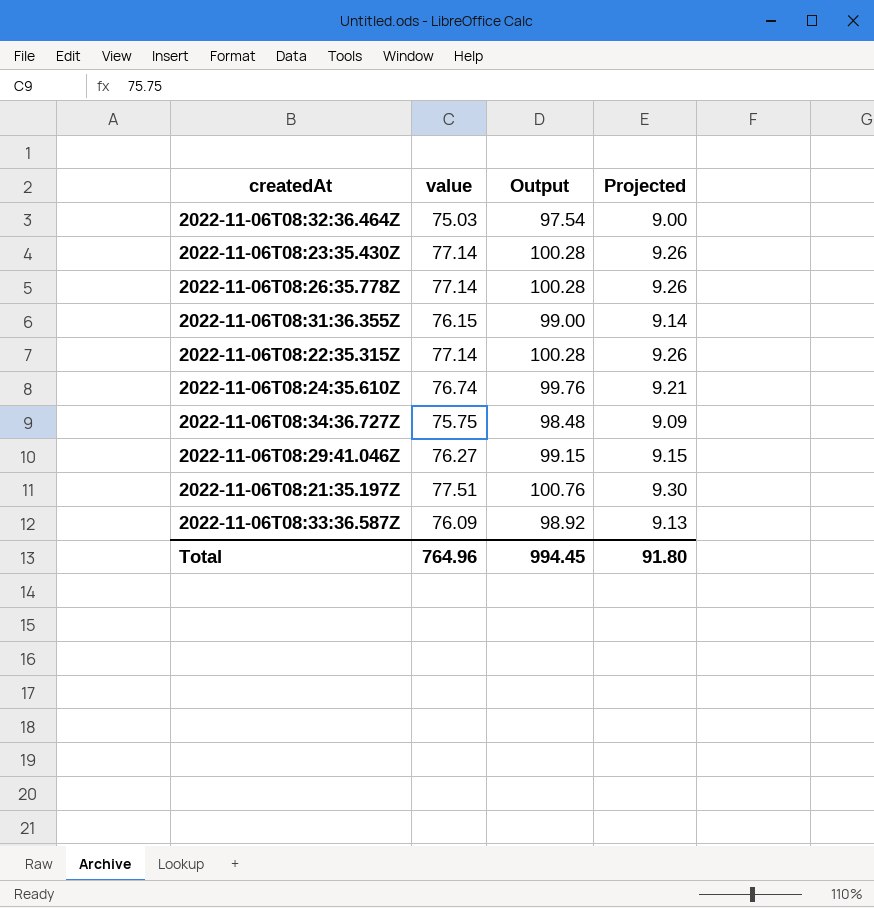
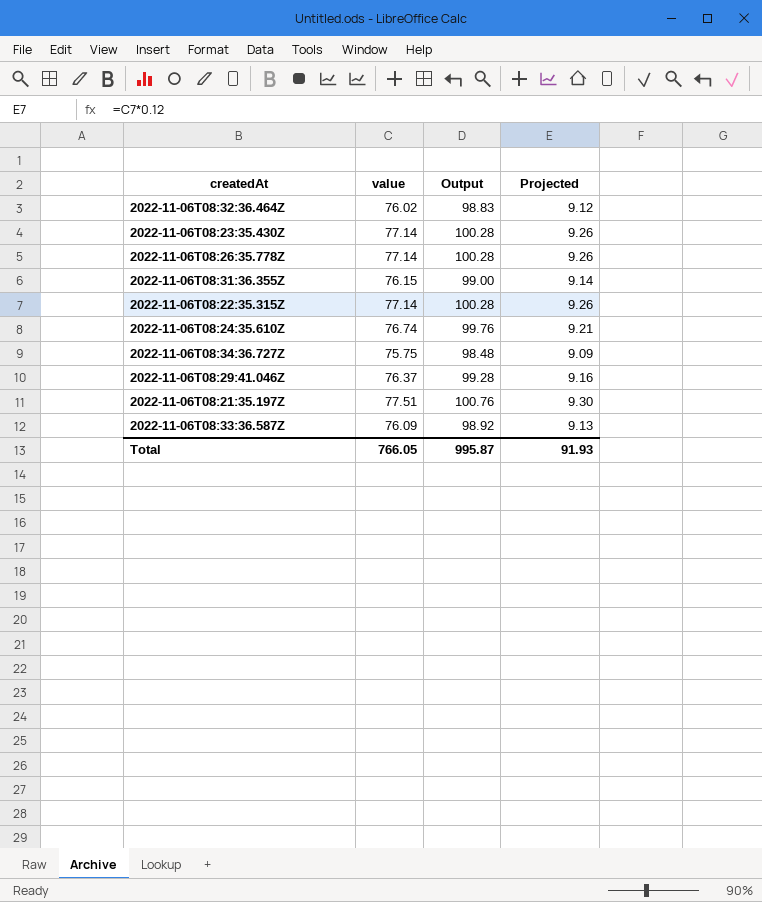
2022-11-06T08:32:36.464Z | value: 75.03 -> 76.02
2022-11-06T08:32:36.464Z | Output: 97.54 -> 98.83
2022-11-06T08:32:36.464Z | Projected: 9.00 -> 9.12
2022-11-06T08:29:41.046Z | value: 76.27 -> 76.37
2022-11-06T08:29:41.046Z | Output: 99.15 -> 99.28
2022-11-06T08:29:41.046Z | Projected: 9.15 -> 9.16
Total | value: 764.96 -> 766.05
Total | Output: 994.45 -> 995.87
Total | Projected: 91.80 -> 91.93

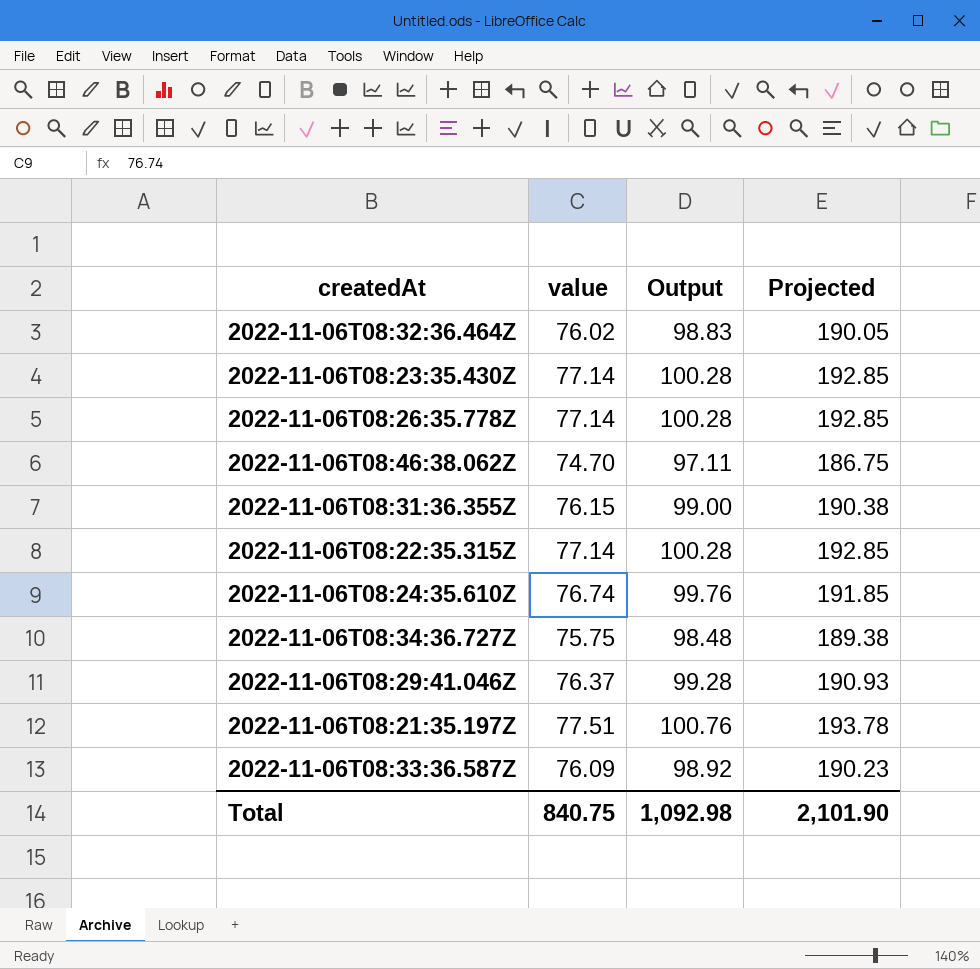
column Projected | formula: [value] * 0.12 -> [value] * 2.5
row 2022-11-06T08:46:38.062Z: none -> 74.70 | 97.11 | 186.75
Total | value: 766.05 -> 840.75
Total | Output: 995.87 -> 1,092.98
Total | Projected: 91.93 -> 2,101.90

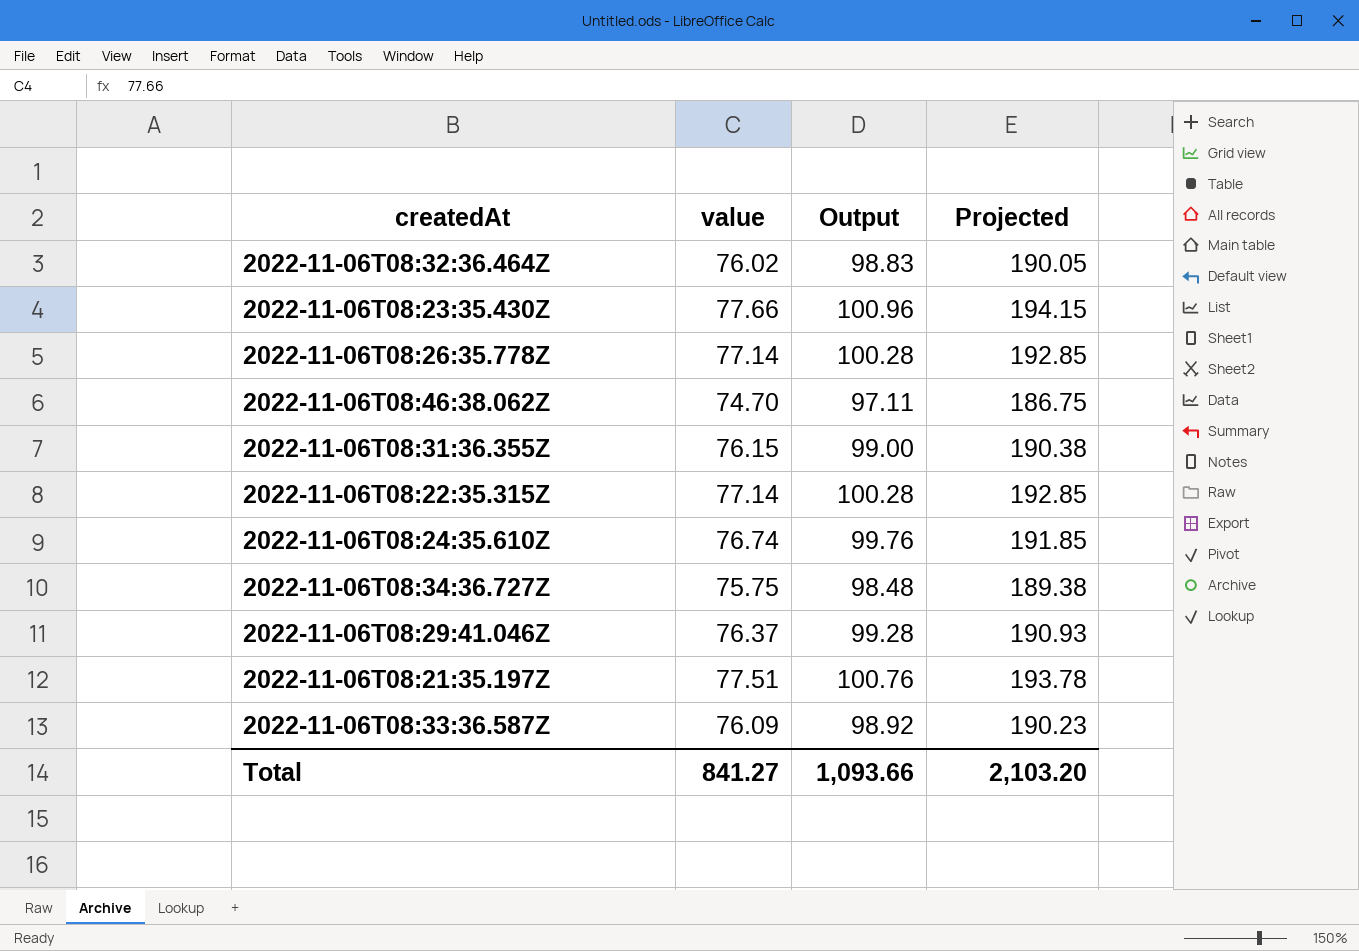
2022-11-06T08:23:35.430Z | value: 77.14 -> 77.66
2022-11-06T08:23:35.430Z | Output: 100.28 -> 100.96
2022-11-06T08:23:35.430Z | Projected: 192.85 -> 194.15
Total | value: 840.75 -> 841.27
Total | Output: 1,092.98 -> 1,093.66
Total | Projected: 2,101.90 -> 2,103.20

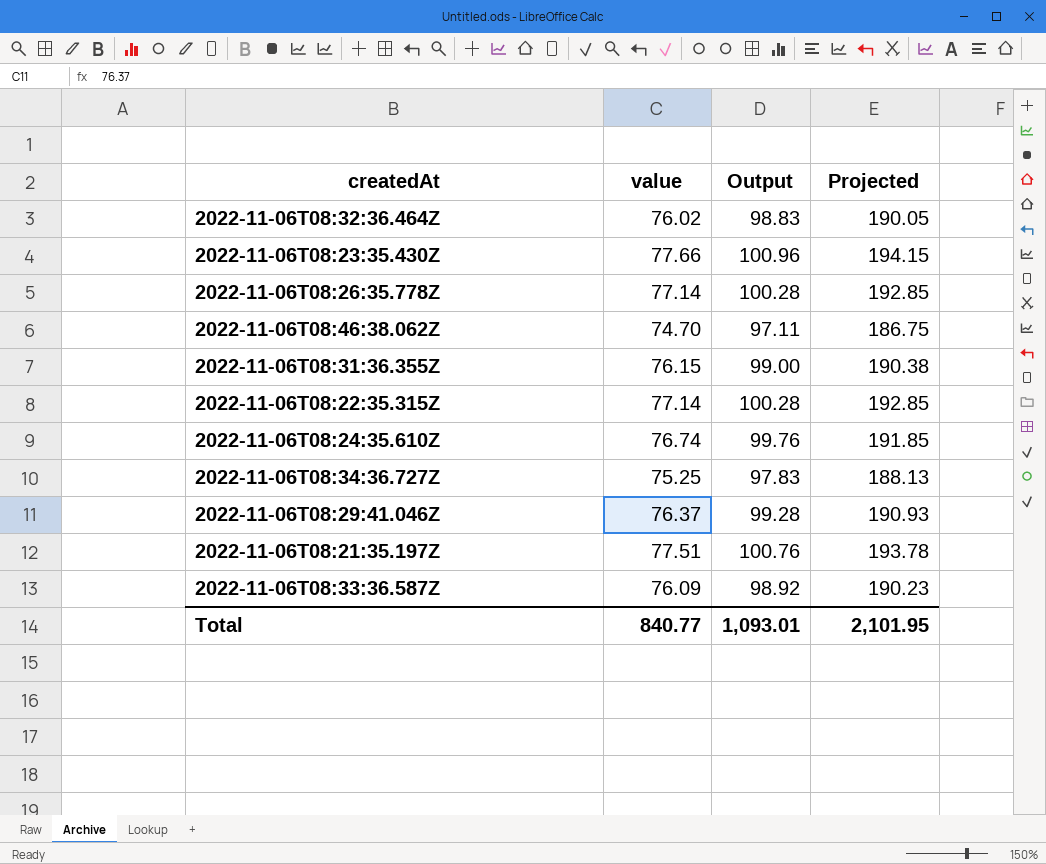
2022-11-06T08:34:36.727Z | value: 75.75 -> 75.25
2022-11-06T08:34:36.727Z | Output: 98.48 -> 97.83
2022-11-06T08:34:36.727Z | Projected: 189.38 -> 188.13
Total | value: 841.27 -> 840.77
Total | Output: 1,093.66 -> 1,093.01
Total | Projected: 2,103.20 -> 2,101.95

